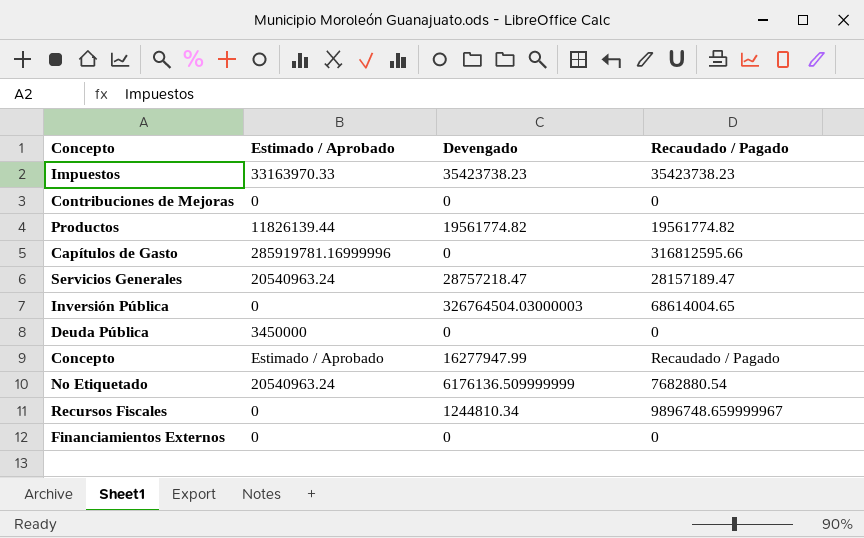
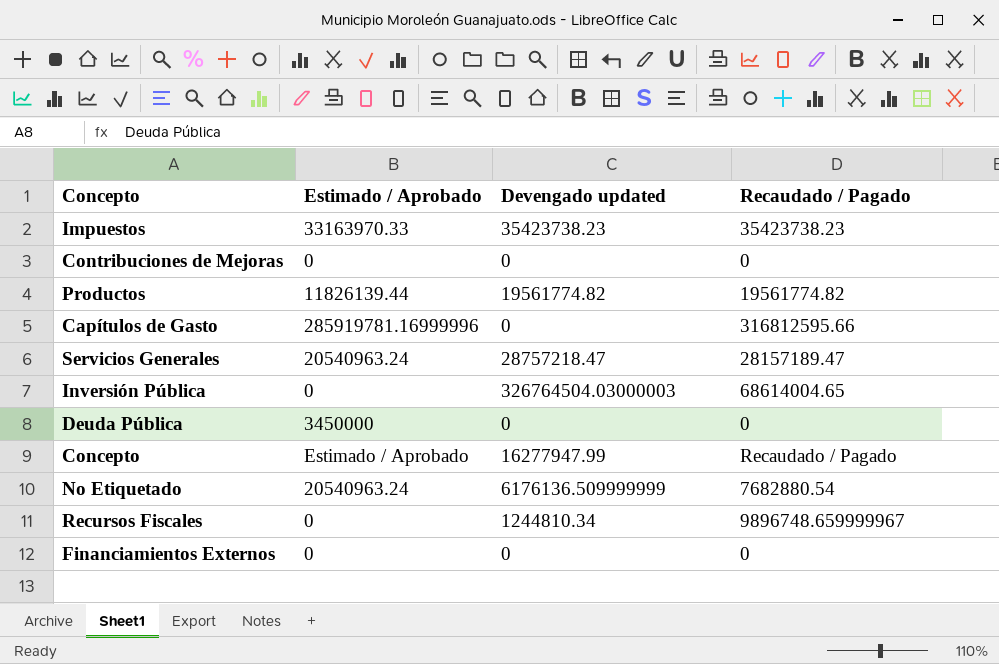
column name: Devengado -> Devengado updated

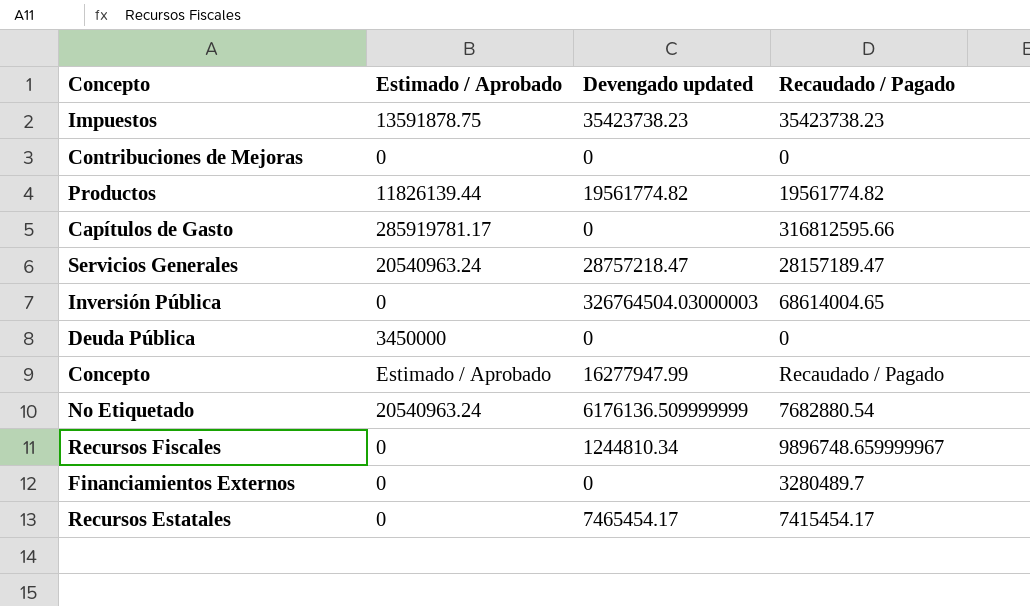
Impuestos | Estimado / Aprobado: 33163970.33 -> 13591878.75
Capítulos de Gasto | Estimado / Aprobado: 285919781.16999996 -> 285919781.17
Financiamientos Externos | Recaudado / Pagado: 0 -> 3280489.7
row Recursos Estatales: none -> 0 | 7465454.17 | 7415454.17

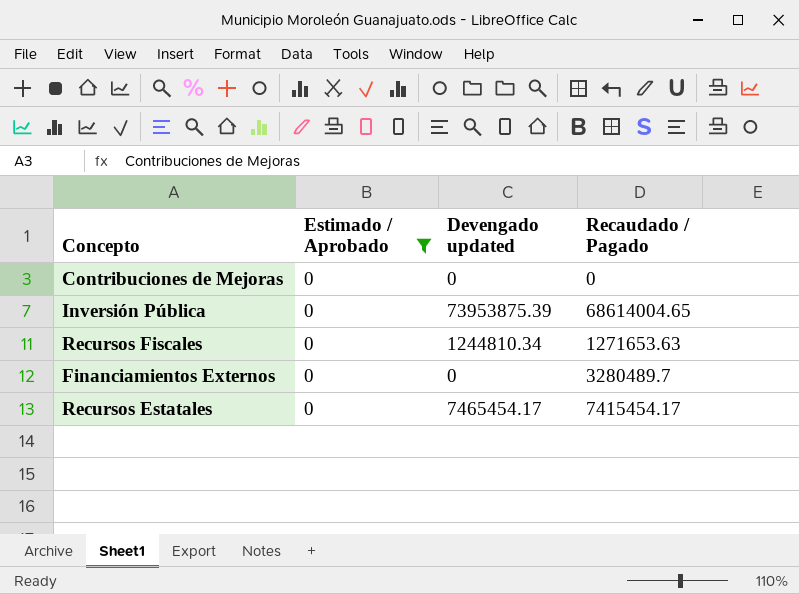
filter: none -> Estimado / Aprobado = 0
Inversión Pública | Devengado updated: 326764504.03000003 -> 73953875.39
Recursos Fiscales | Recaudado / Pagado: 9896748.659999967 -> 1271653.63

